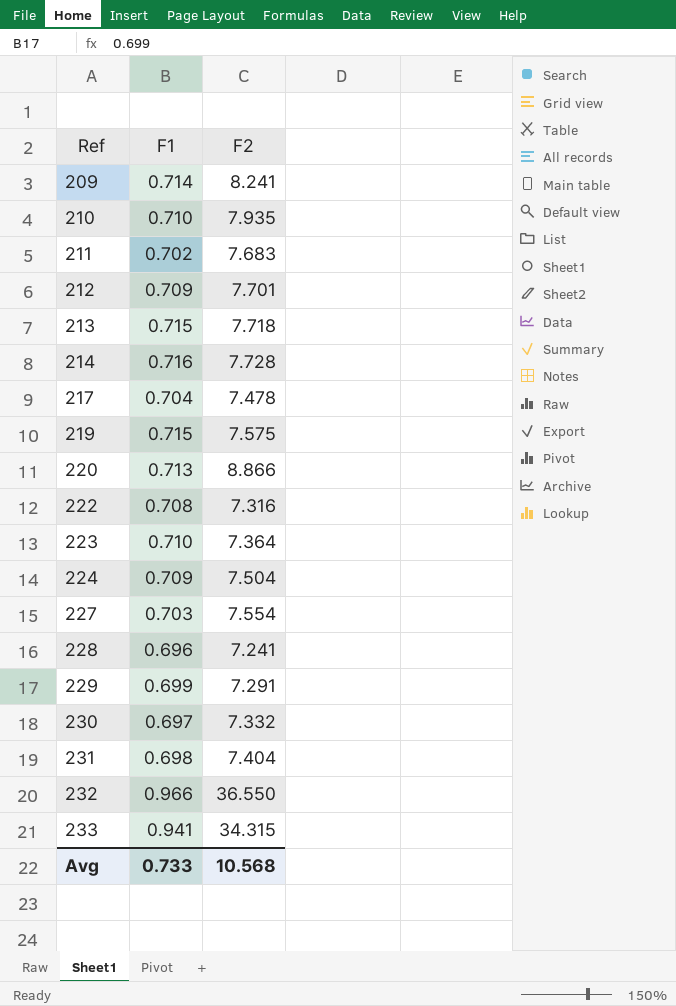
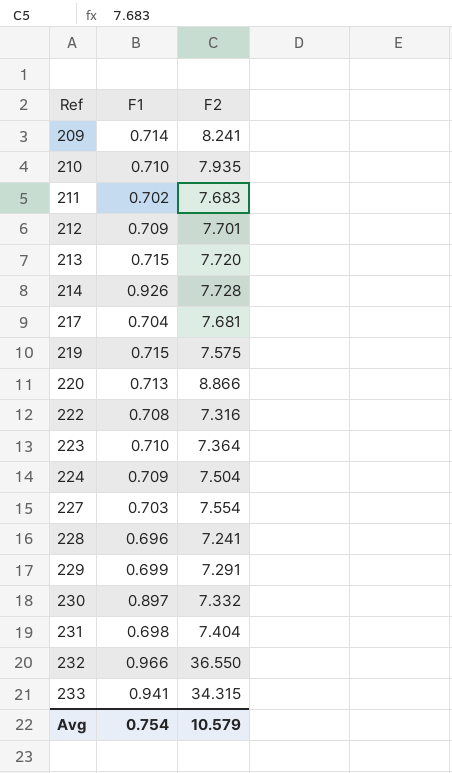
213 | F2: 7.718 -> 7.720
214 | F1: 0.716 -> 0.926
217 | F2: 7.478 -> 7.681
230 | F1: 0.697 -> 0.897
Avg | F1: 0.733 -> 0.754
Avg | F2: 10.568 -> 10.579

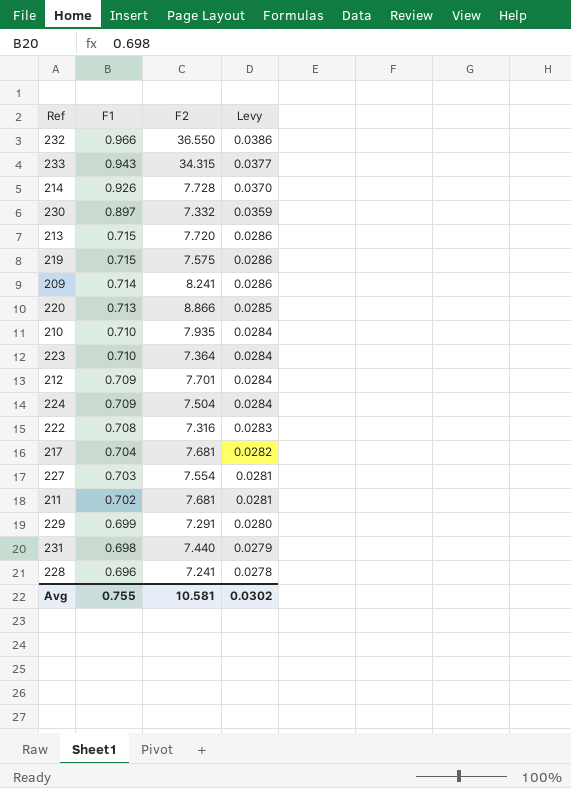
row order: Ref ascending -> F1 descending
column Levy | formula: none -> [F1] * 0.04
233 | F1: 0.941 -> 0.943
211 | F2: 7.683 -> 7.681
231 | F2: 7.404 -> 7.440
Avg | F1: 0.754 -> 0.755
Avg | F2: 10.579 -> 10.581

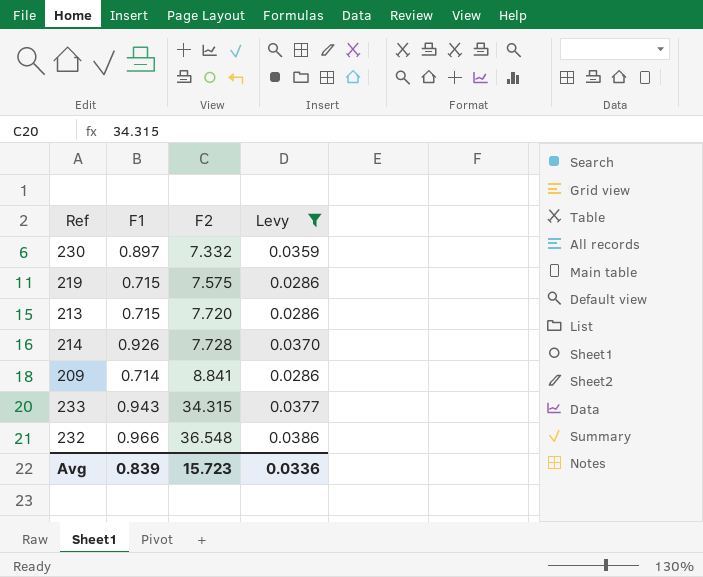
filter: none -> Levy >= 0.0286
row order: F1 descending -> F2 ascending
209 | F2: 8.241 -> 8.841
232 | F2: 36.550 -> 36.548
Avg | F1: 0.755 -> 0.839
Avg | F2: 10.581 -> 15.723
Avg | Levy: 0.0302 -> 0.0336

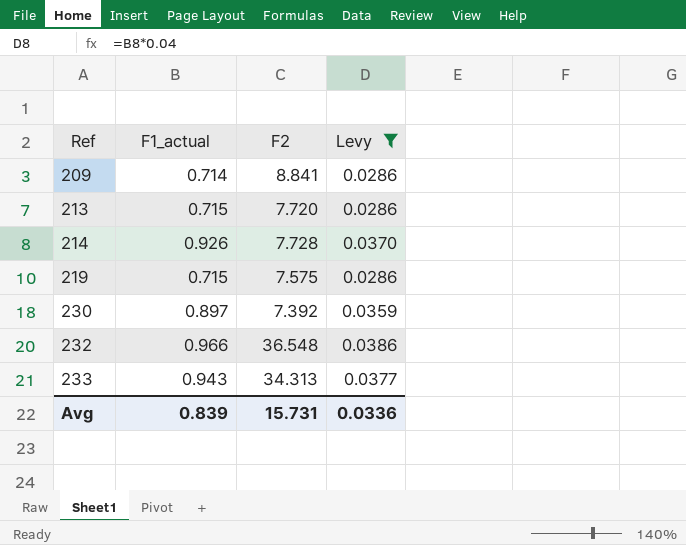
row order: F2 ascending -> Ref ascending
column name: F1 -> F1_actual
230 | F2: 7.332 -> 7.392
233 | F2: 34.315 -> 34.313
Avg | F2: 15.723 -> 15.731

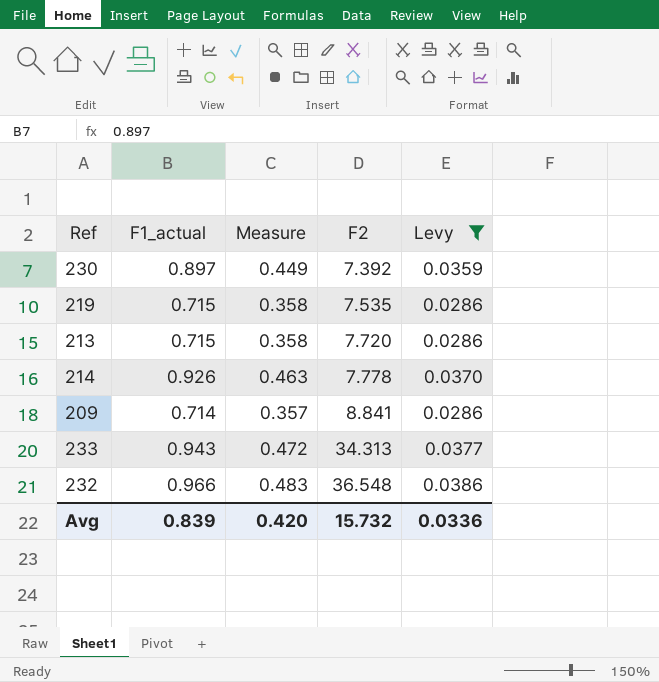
row order: Ref ascending -> F2 ascending
column Measure | formula: none -> [F1_actual] * 0.5
219 | F2: 7.575 -> 7.535
214 | F2: 7.728 -> 7.778
Avg | F2: 15.731 -> 15.732

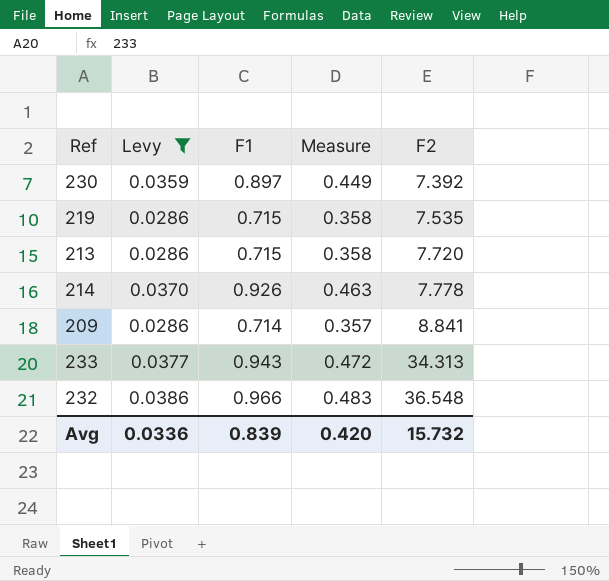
column Levy | position: 5 -> 2
column name: F1_actual -> F1

